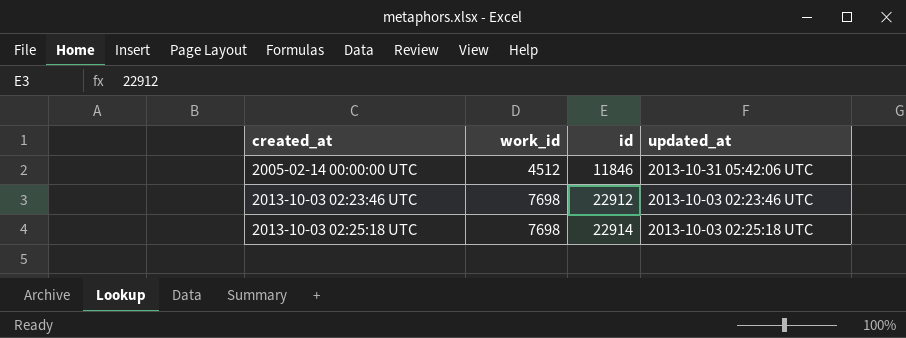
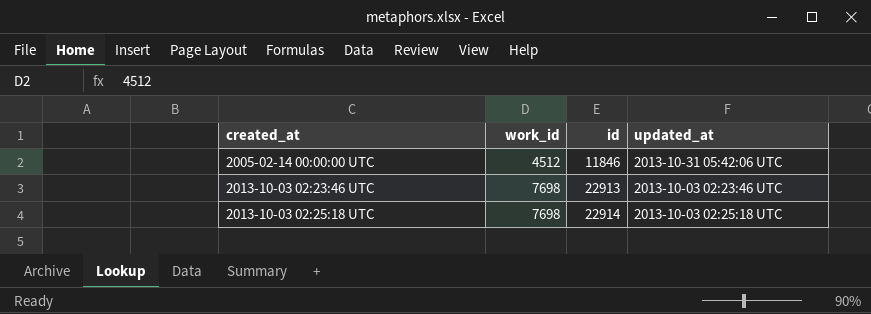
2013-10-03 02:23:46 UTC | id: 22912 -> 22913

